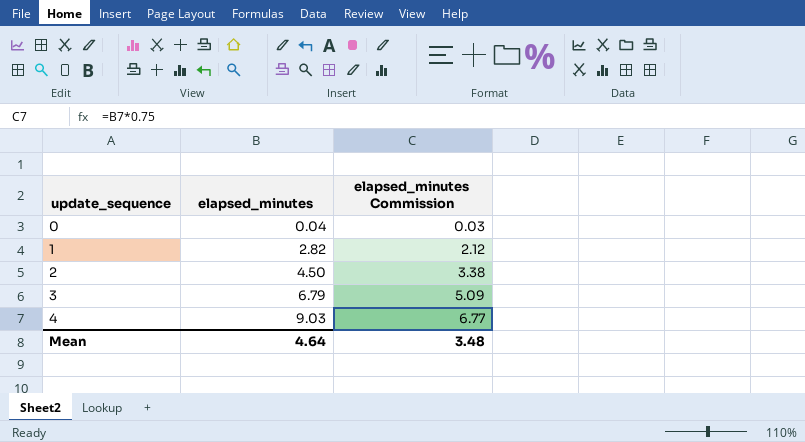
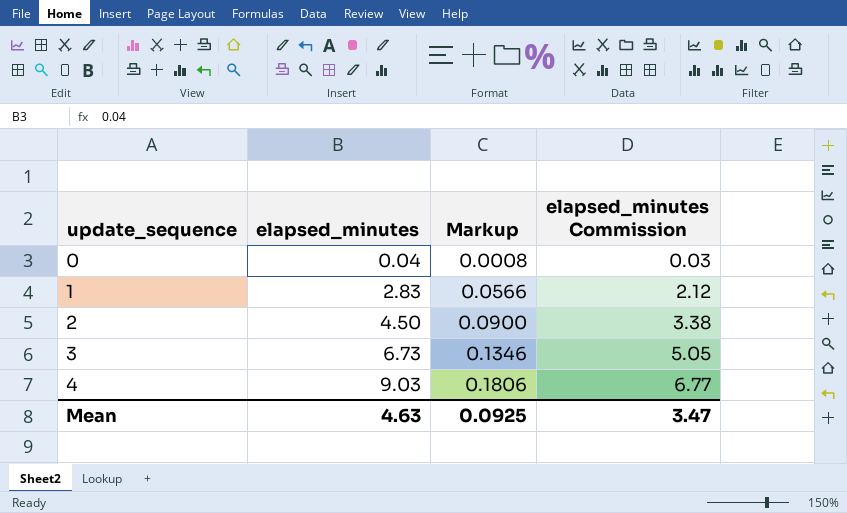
column Markup | formula: none -> [elapsed_minutes] * 0.02
1 | elapsed_minutes: 2.82 -> 2.83
3 | elapsed_minutes: 6.79 -> 6.73
3 | elapsed_minutes Commission: 5.09 -> 5.05
Mean | elapsed_minutes: 4.64 -> 4.63
Mean | elapsed_minutes Commission: 3.48 -> 3.47

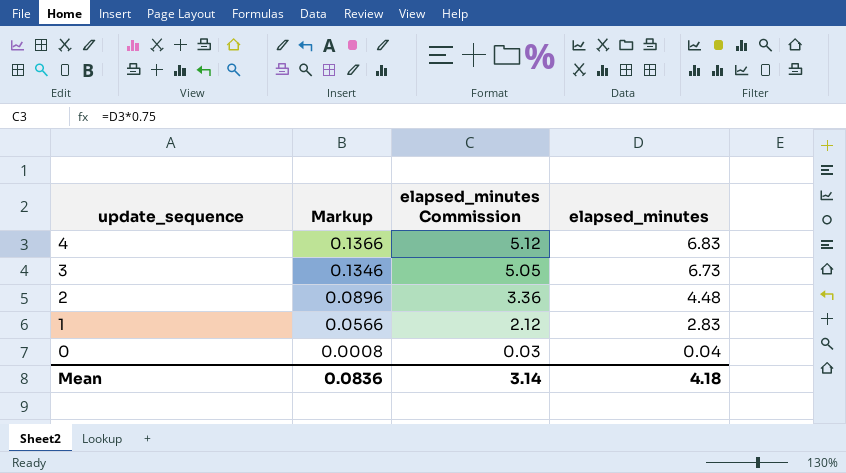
row order: update_sequence ascending -> update_sequence descending
column elapsed_minutes | position: 2 -> 4
4 | Markup: 0.1806 -> 0.1366
4 | elapsed_minutes Commission: 6.77 -> 5.12
4 | elapsed_minutes: 9.03 -> 6.83
2 | Markup: 0.0900 -> 0.0896
2 | elapsed_minutes Commission: 3.38 -> 3.36
2 | elapsed_minutes: 4.50 -> 4.48
Mean | Markup: 0.0925 -> 0.0836
Mean | elapsed_minutes Commission: 3.47 -> 3.14
Mean | elapsed_minutes: 4.63 -> 4.18

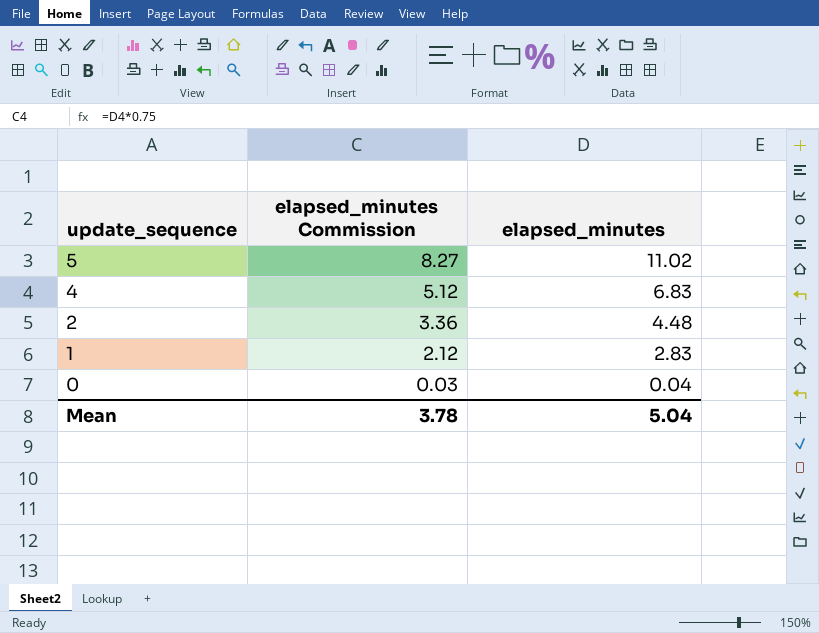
column Markup | formula: [elapsed_minutes] * 0.02 -> none
row 3: 0.1346 | 5.05 | 6.73 -> none
row 5: none -> 8.27 | 11.02
Mean | elapsed_minutes Commission: 3.14 -> 3.78
Mean | elapsed_minutes: 4.18 -> 5.04

